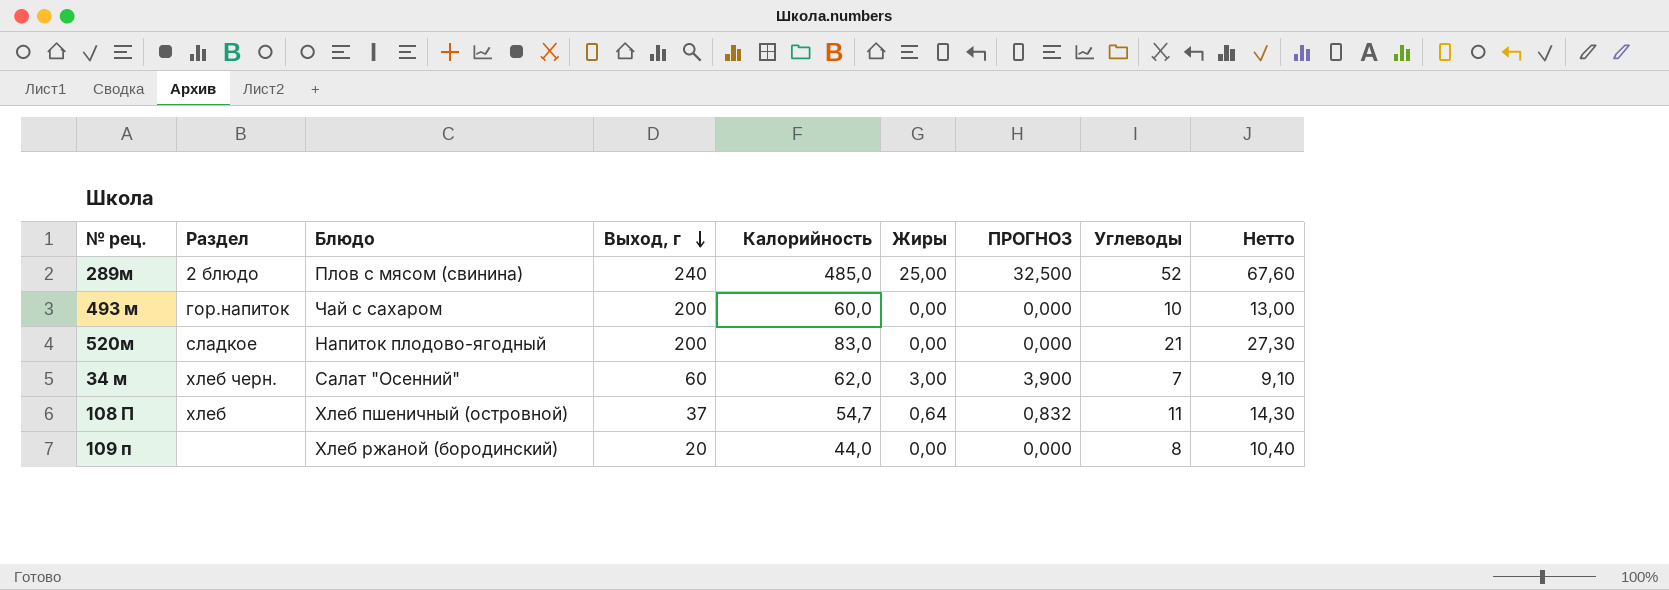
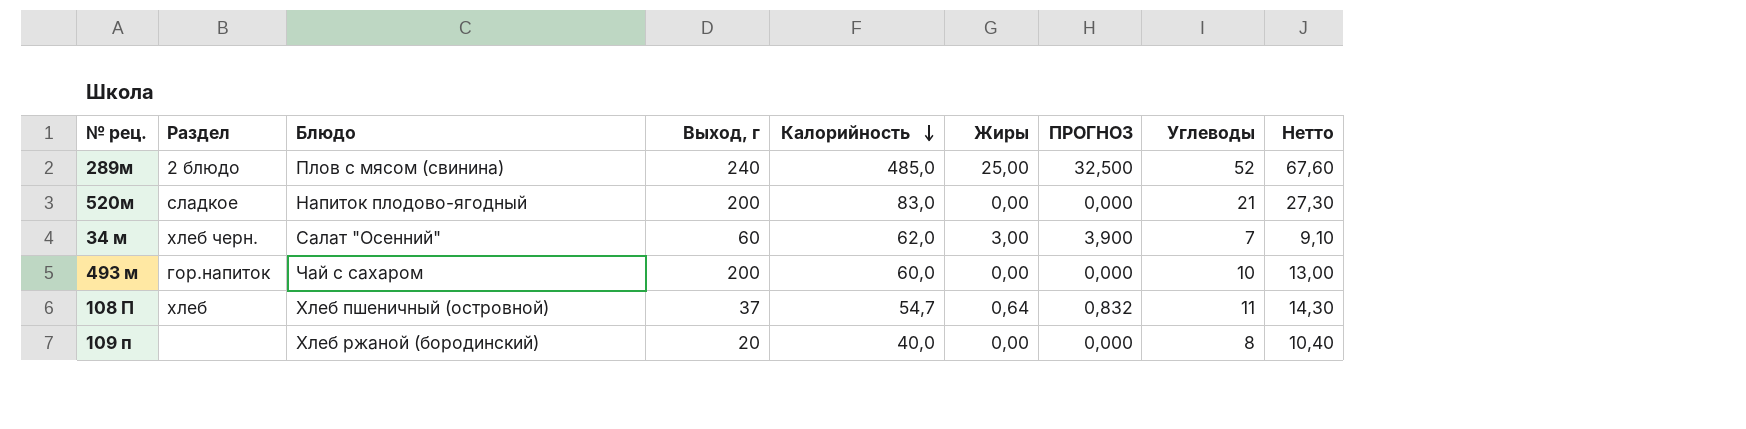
row order: Выход, г descending -> Калорийность descending
109 п | Калорийность: 44,0 -> 40,0

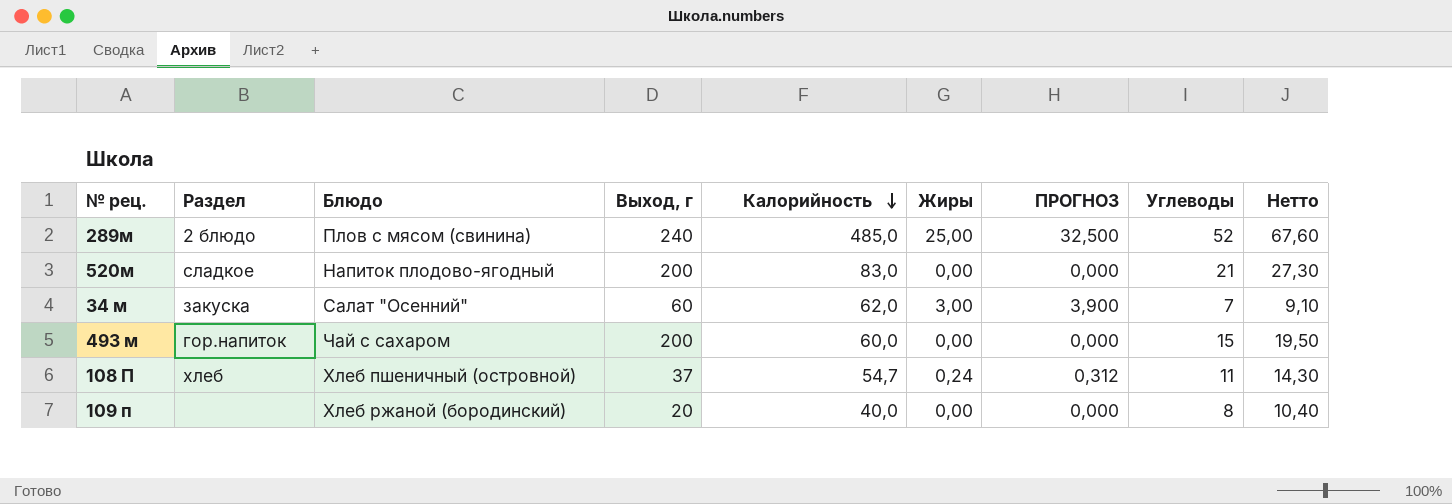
34 м | Раздел: хлеб черн. -> закуска
493 м | Углеводы: 10 -> 15
493 м | Нетто: 13,00 -> 19,50
108 П | Жиры: 0,64 -> 0,24
108 П | ПРОГНОЗ: 0,832 -> 0,312

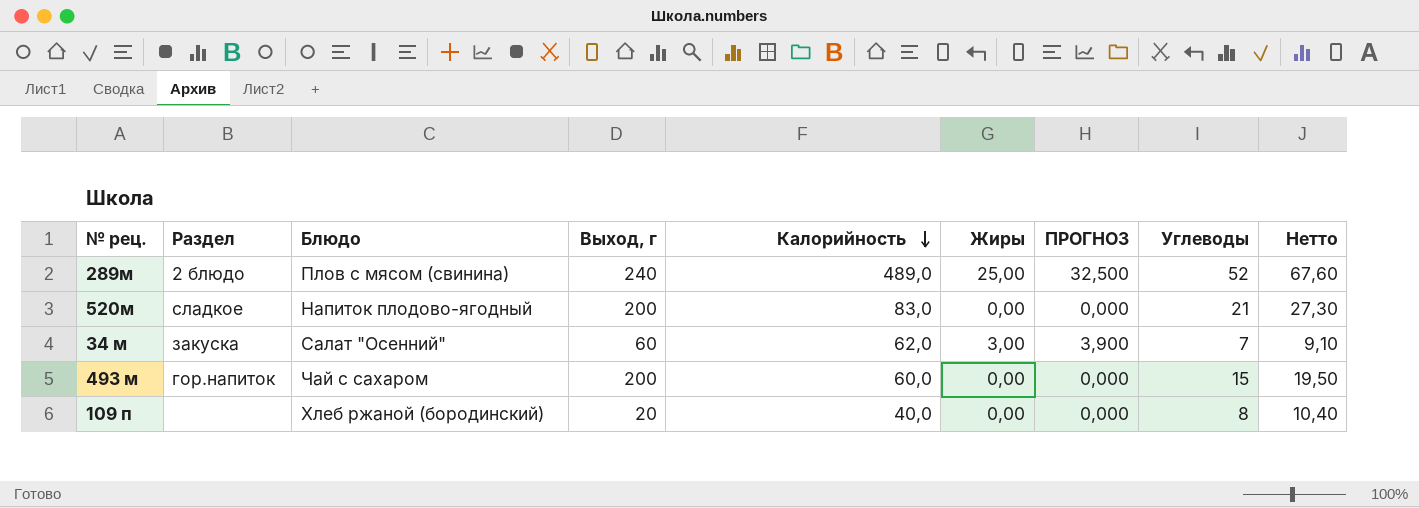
row 108 П: хлеб | Хлеб пшеничный (островной) | 37 | 54,7 | 0,24 | 0,312 | 11 | 14,30 -> none
289м | Калорийность: 485,0 -> 489,0

